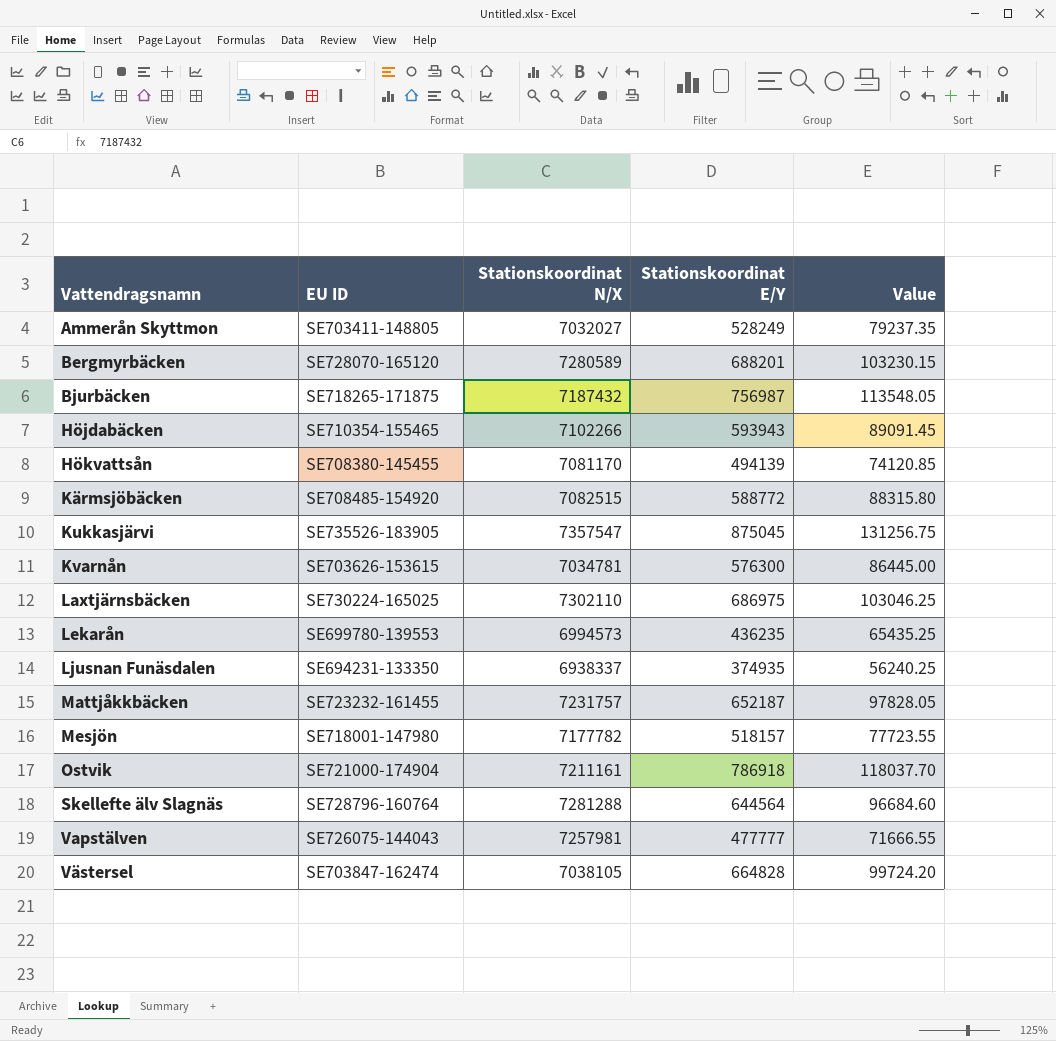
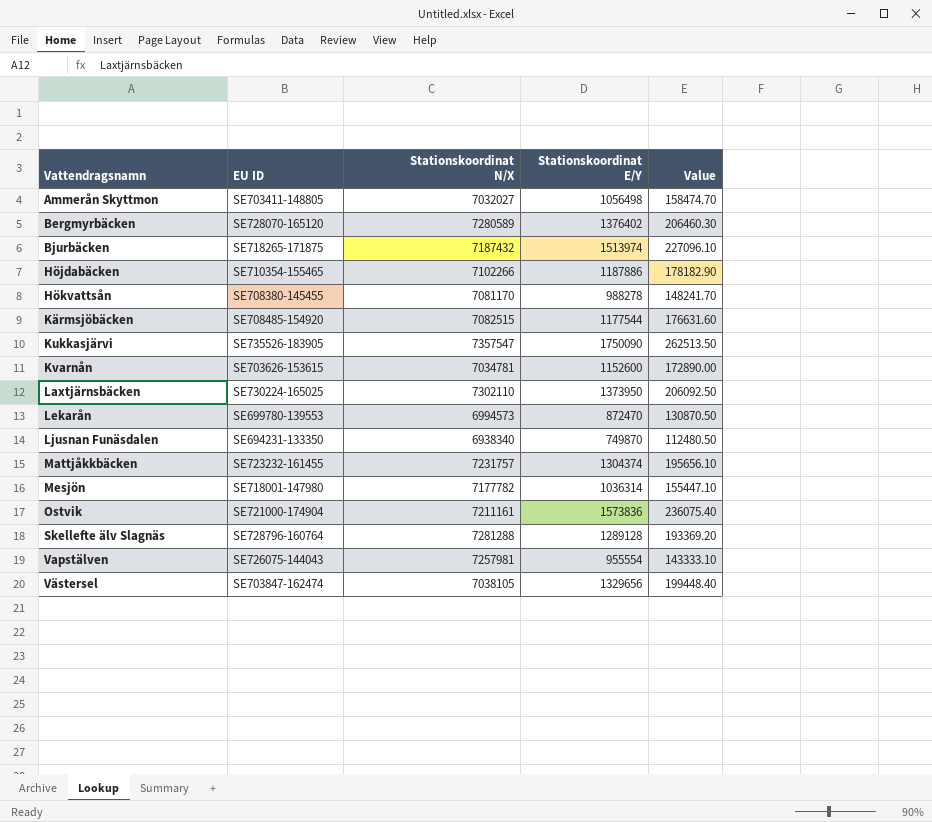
Ammerån Skyttmon | Stationskoordinat E/Y: 528249 -> 1056498
Ammerån Skyttmon | Value: 79237.35 -> 158474.70
Bergmyrbäcken | Stationskoordinat E/Y: 688201 -> 1376402
Bergmyrbäcken | Value: 103230.15 -> 206460.30
Bjurbäcken | Stationskoordinat E/Y: 756987 -> 1513974
Bjurbäcken | Value: 113548.05 -> 227096.10
Höjdabäcken | Stationskoordinat E/Y: 593943 -> 1187886
Höjdabäcken | Value: 89091.45 -> 178182.90
Hökvattsån | Stationskoordinat E/Y: 494139 -> 988278
Hökvattsån | Value: 74120.85 -> 148241.70
Kärmsjöbäcken | Stationskoordinat E/Y: 588772 -> 1177544
Kärmsjöbäcken | Value: 88315.80 -> 176631.60
Kukkasjärvi | Stationskoordinat E/Y: 875045 -> 1750090
Kukkasjärvi | Value: 131256.75 -> 262513.50
Kvarnån | Stationskoordinat E/Y: 576300 -> 1152600
Kvarnån | Value: 86445.00 -> 172890.00
Laxtjärnsbäcken | Stationskoordinat E/Y: 686975 -> 1373950
Laxtjärnsbäcken | Value: 103046.25 -> 206092.50
Lekarån | Stationskoordinat E/Y: 436235 -> 872470
Lekarån | Value: 65435.25 -> 130870.50
Ljusnan Funäsdalen | Stationskoordinat N/X: 6938337 -> 6938340
Ljusnan Funäsdalen | Stationskoordinat E/Y: 374935 -> 749870
Ljusnan Funäsdalen | Value: 56240.25 -> 112480.50
Mattjåkkbäcken | Stationskoordinat E/Y: 652187 -> 1304374
Mattjåkkbäcken | Value: 97828.05 -> 195656.10
Mesjön | Stationskoordinat E/Y: 518157 -> 1036314
Mesjön | Value: 77723.55 -> 155447.10
Ostvik | Stationskoordinat E/Y: 786918 -> 1573836
Ostvik | Value: 118037.70 -> 236075.40
Skellefte älv Slagnäs | Stationskoordinat E/Y: 644564 -> 1289128
Skellefte älv Slagnäs | Value: 96684.60 -> 193369.20
Vapstälven | Stationskoordinat E/Y: 477777 -> 955554
Vapstälven | Value: 71666.55 -> 143333.10
Västersel | Stationskoordinat E/Y: 664828 -> 1329656
Västersel | Value: 99724.20 -> 199448.40

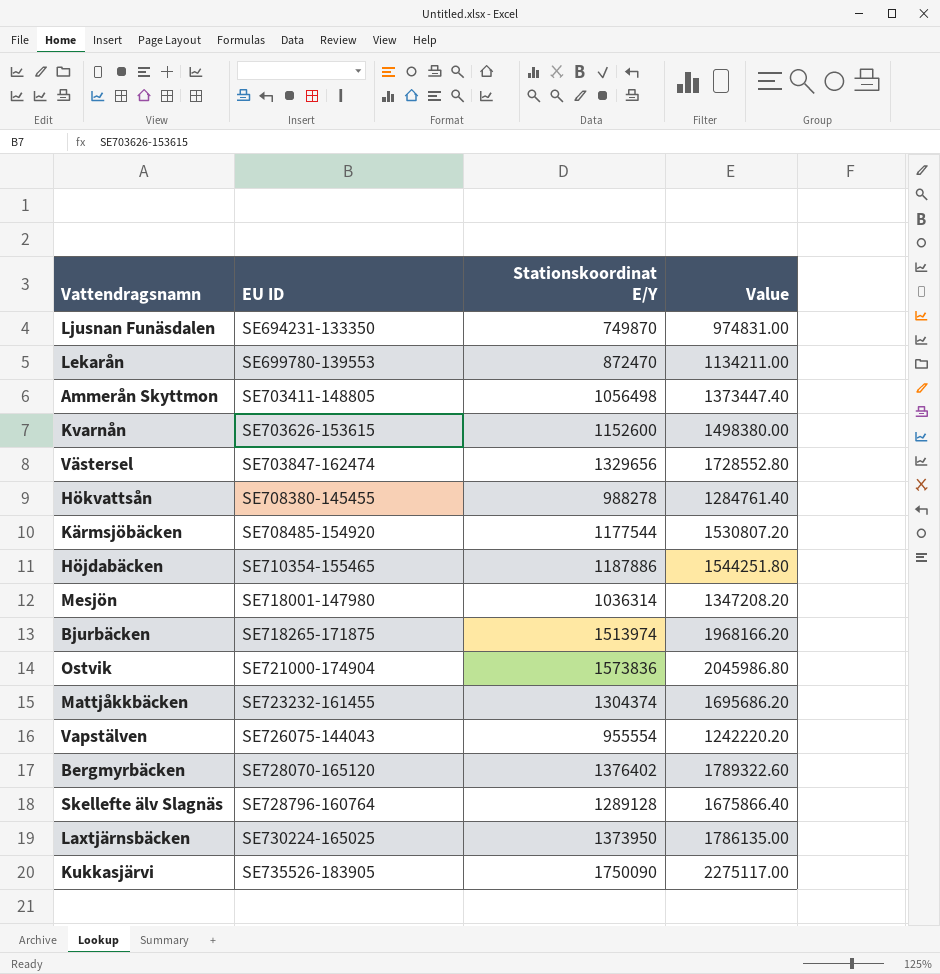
row order: Vattendragsnamn ascending -> EU ID ascending
column Stationskoordinat N/X | position: 3 -> none
column Value | formula: [Stationskoordinat E/Y] * 0.15 -> [Stationskoordinat E/Y] * 1.3

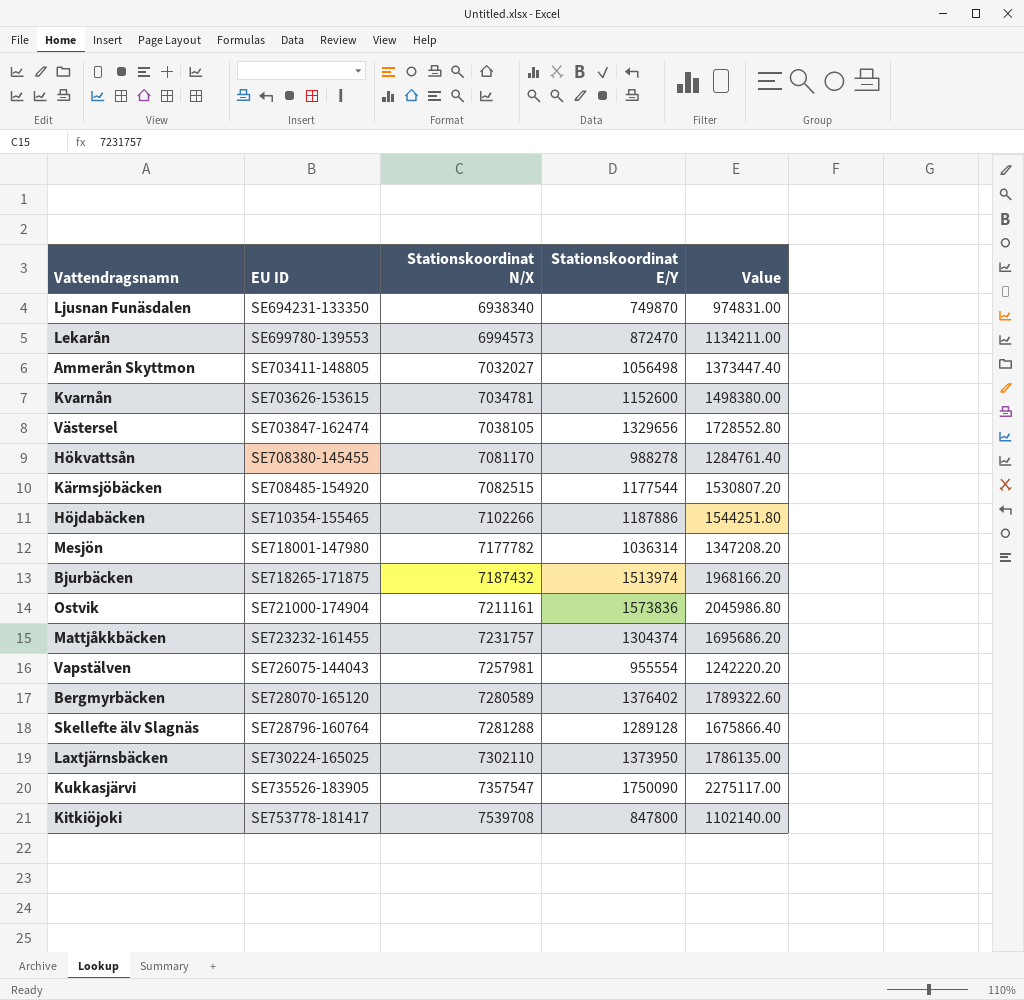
column Stationskoordinat N/X | position: none -> 3
row Kitkiöjoki: none -> SE753778-181417 | 7539708 | 847800 | 1102140.00

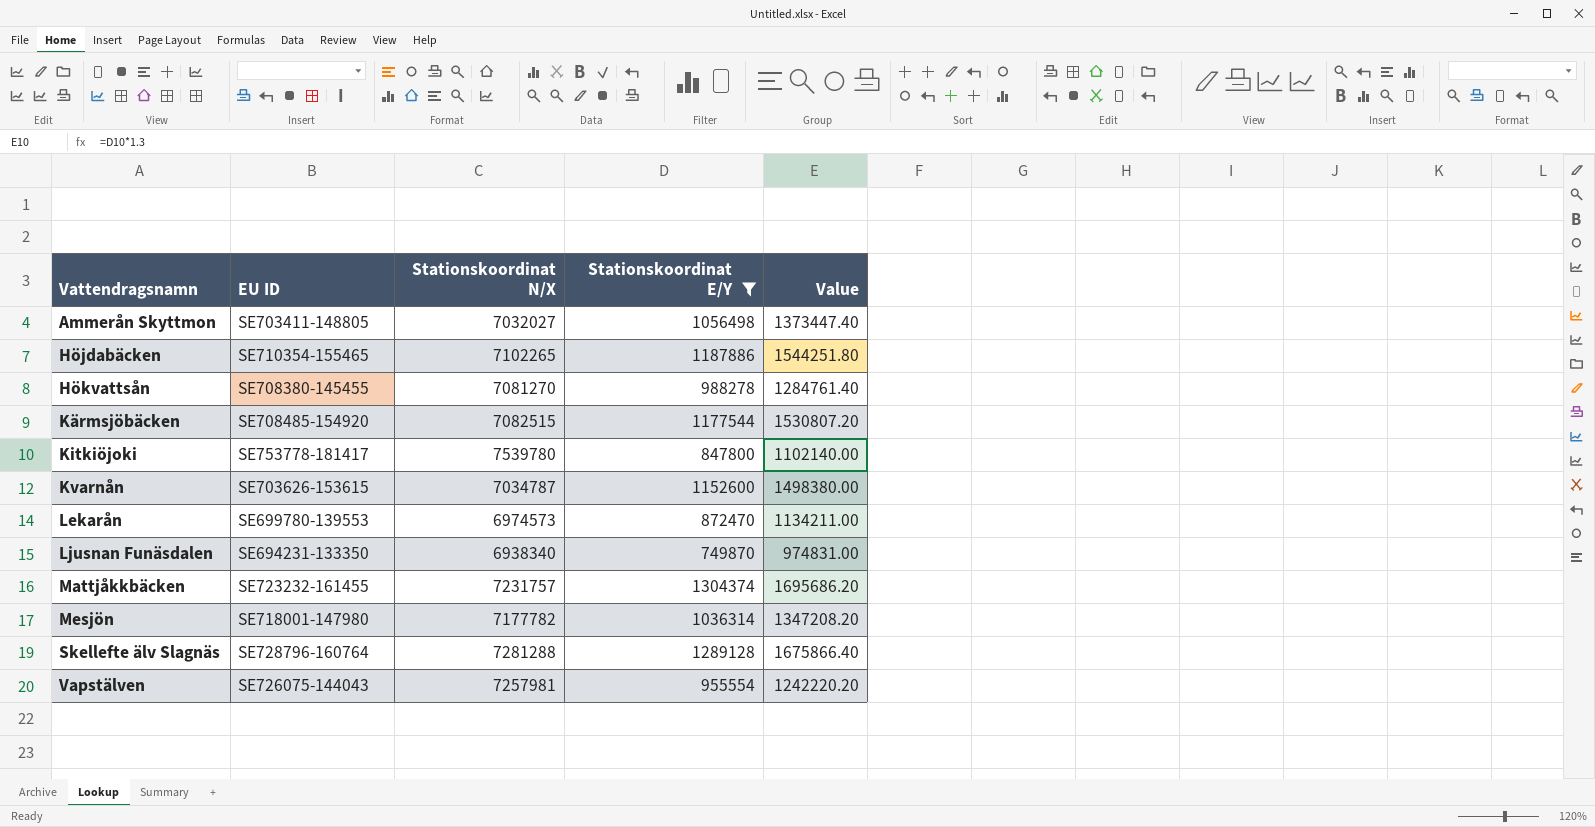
filter: none -> Stationskoordinat E/Y <= 1304374
row order: EU ID ascending -> Vattendragsnamn ascending
Höjdabäcken | Stationskoordinat N/X: 7102266 -> 7102265
Hökvattsån | Stationskoordinat N/X: 7081170 -> 7081270
Kitkiöjoki | Stationskoordinat N/X: 7539708 -> 7539780
Kvarnån | Stationskoordinat N/X: 7034781 -> 7034787
Lekarån | Stationskoordinat N/X: 6994573 -> 6974573

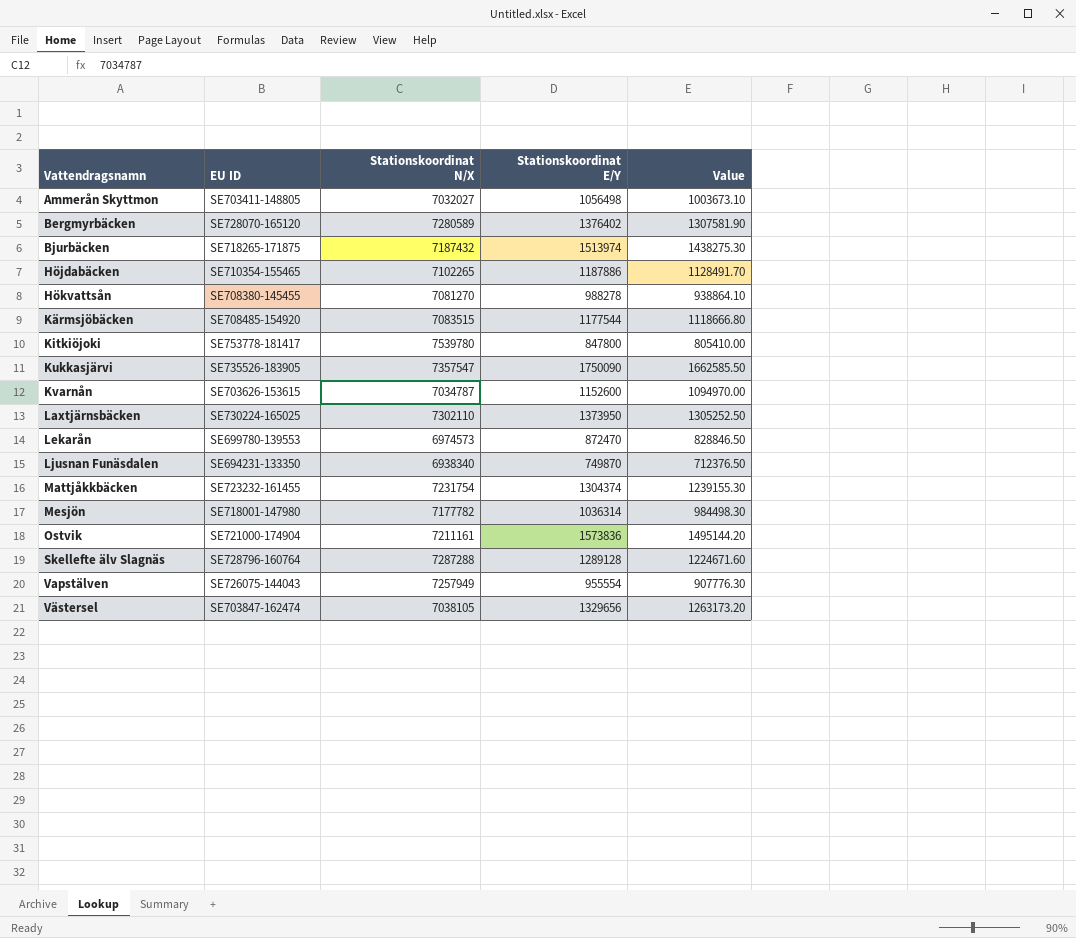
filter: Stationskoordinat E/Y <= 1304374 -> none
column Value | formula: [Stationskoordinat E/Y] * 1.3 -> [Stationskoordinat E/Y] * 0.95
Kärmsjöbäcken | Stationskoordinat N/X: 7082515 -> 7083515
Mattjåkkbäcken | Stationskoordinat N/X: 7231757 -> 7231754
Skellefte älv Slagnäs | Stationskoordinat N/X: 7281288 -> 7287288
Vapstälven | Stationskoordinat N/X: 7257981 -> 7257949

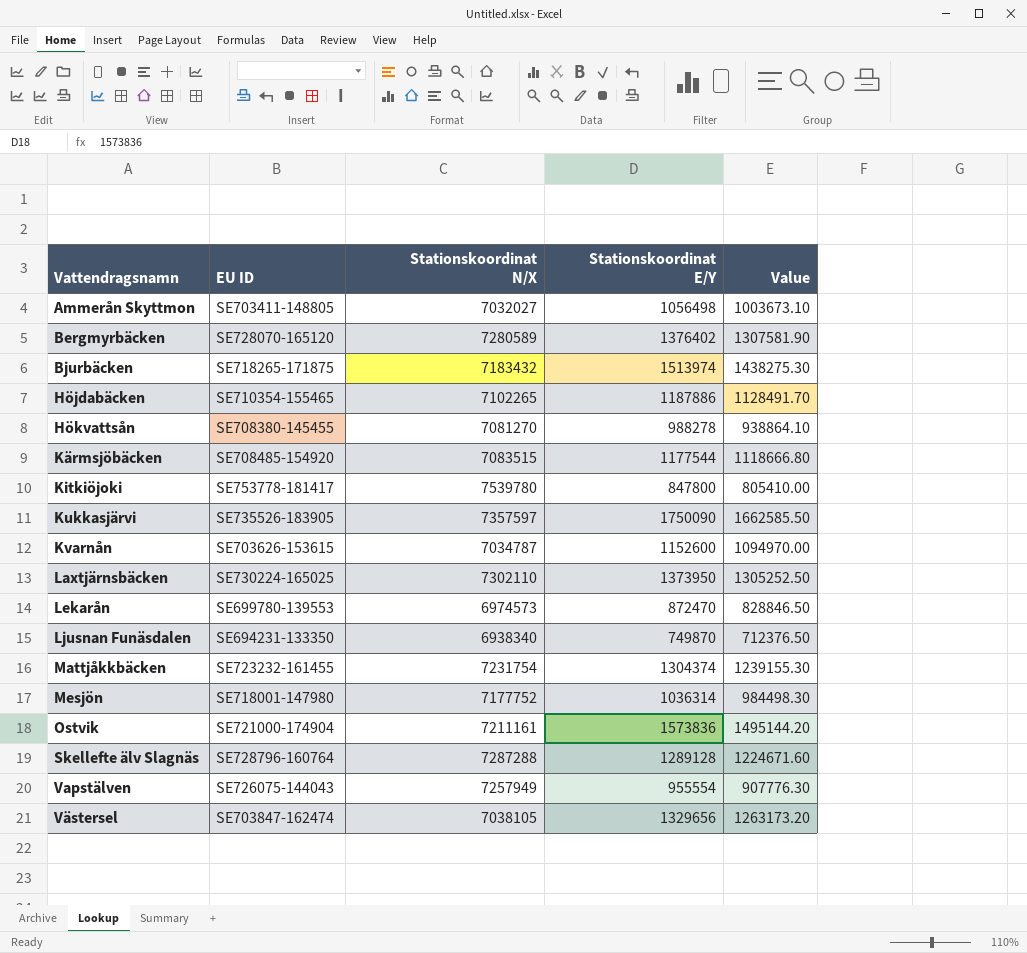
Bjurbäcken | Stationskoordinat N/X: 7187432 -> 7183432
Kukkasjärvi | Stationskoordinat N/X: 7357547 -> 7357597
Mesjön | Stationskoordinat N/X: 7177782 -> 7177752

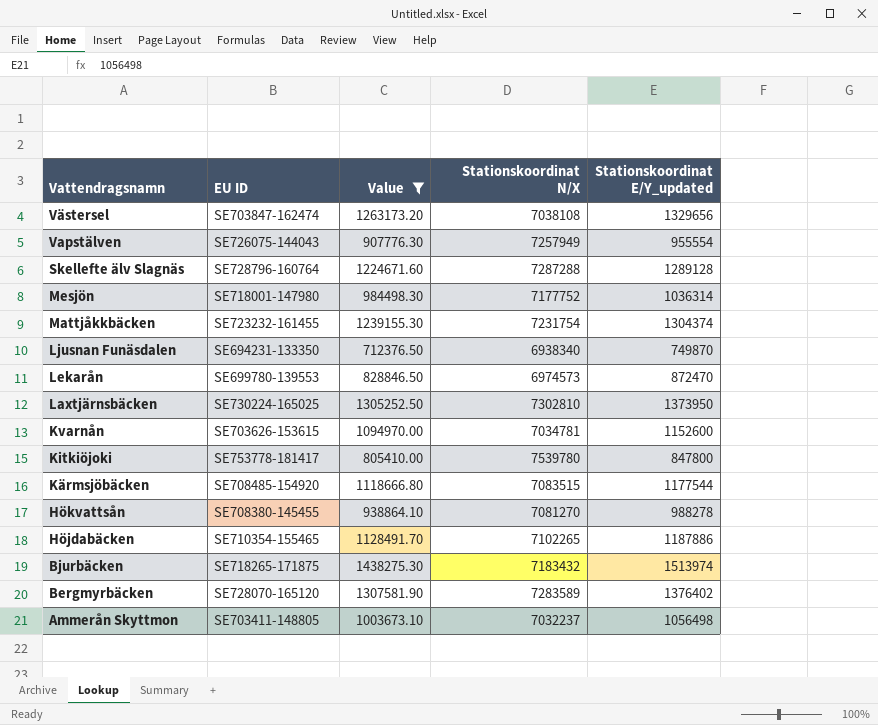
filter: none -> Value <= 1438275.30
row order: Vattendragsnamn ascending -> Vattendragsnamn descending
column Value | position: 5 -> 3
column name: Stationskoordinat E/Y -> Stationskoordinat E/Y_updated
Västersel | Stationskoordinat N/X: 7038105 -> 7038108
Laxtjärnsbäcken | Stationskoordinat N/X: 7302110 -> 7302810
Kvarnån | Stationskoordinat N/X: 7034787 -> 7034781
Bergmyrbäcken | Stationskoordinat N/X: 7280589 -> 7283589
Ammerån Skyttmon | Stationskoordinat N/X: 7032027 -> 7032237

